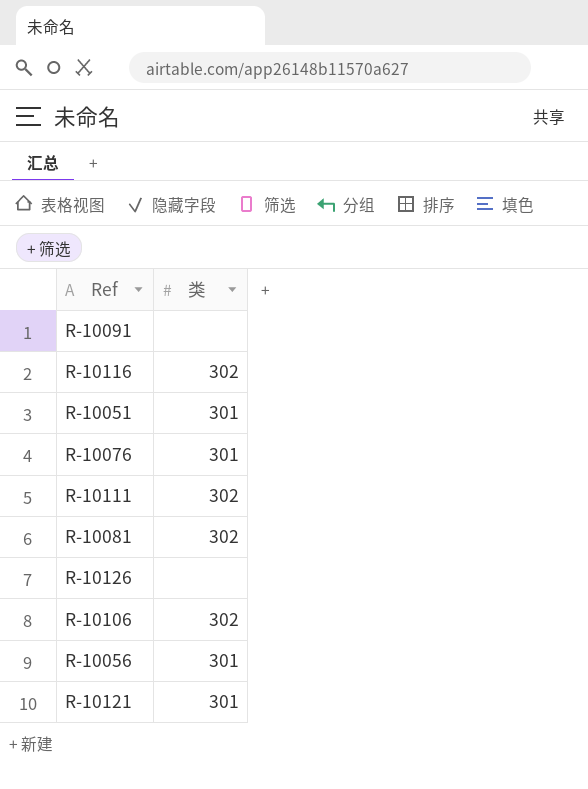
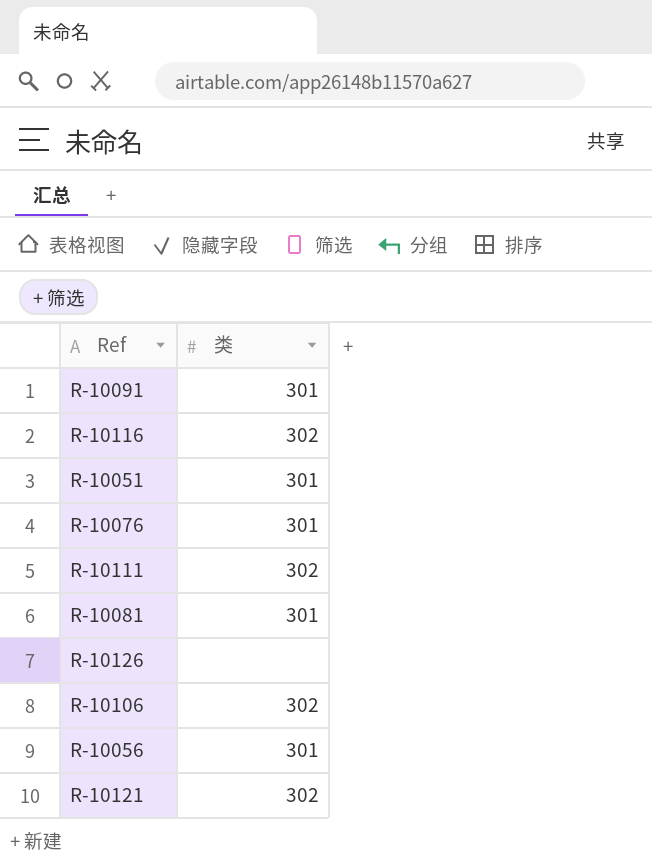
R-10091 | 类: none -> 301
R-10081 | 类: 302 -> 301
R-10121 | 类: 301 -> 302

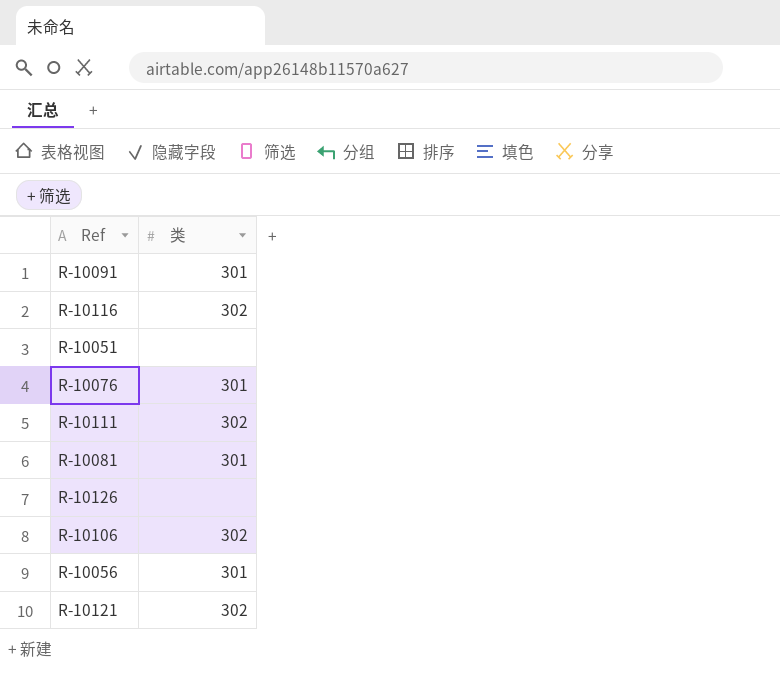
R-10051 | 类: 301 -> none

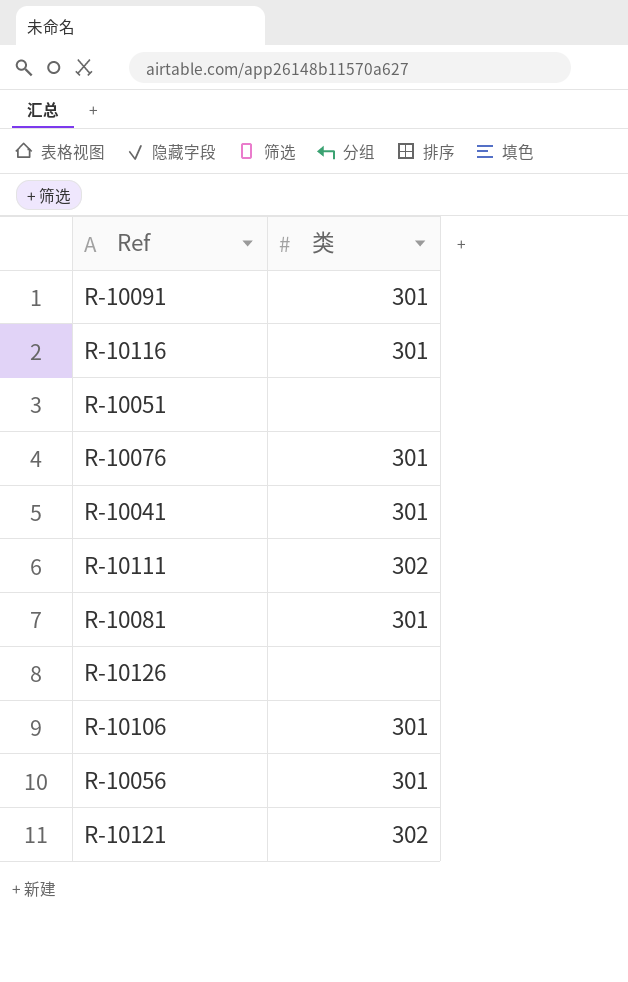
R-10116 | 类: 302 -> 301
row R-10041: none -> 301
R-10106 | 类: 302 -> 301

